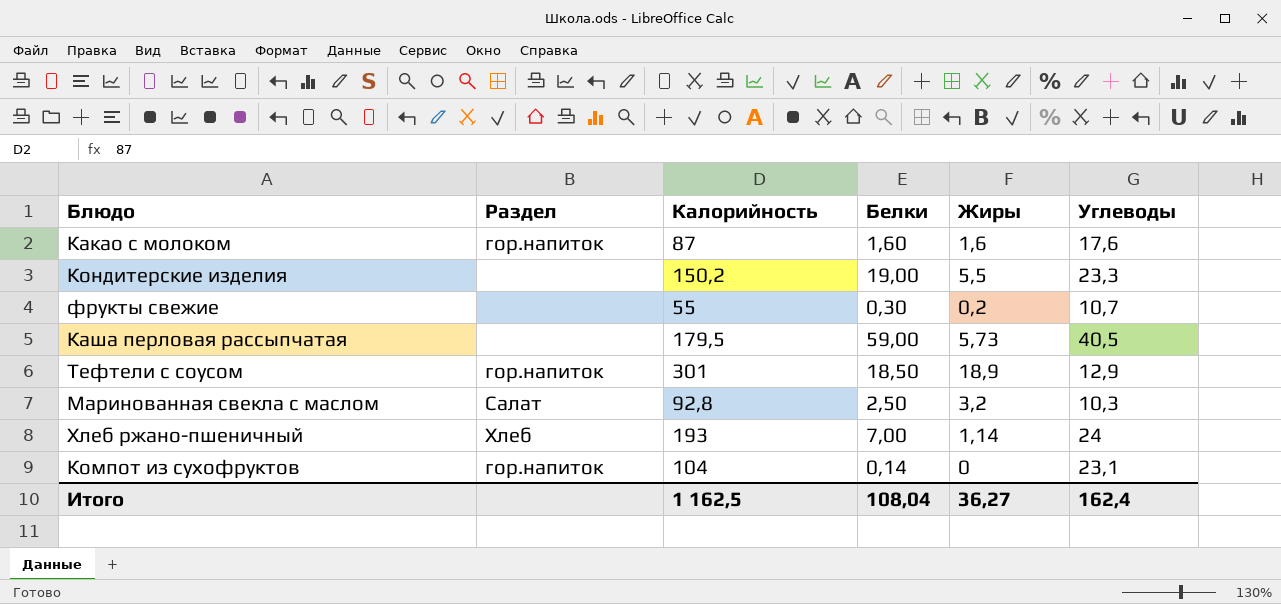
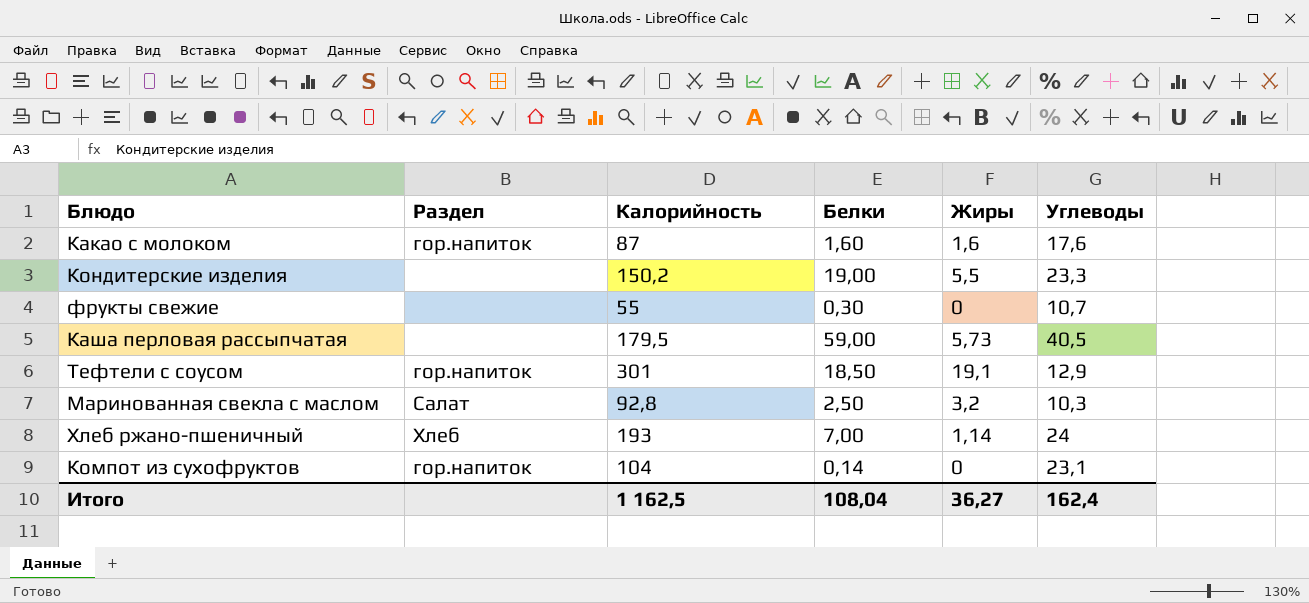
фрукты свежие | Жиры: 0,2 -> 0
Тефтели с соусом | Жиры: 18,9 -> 19,1

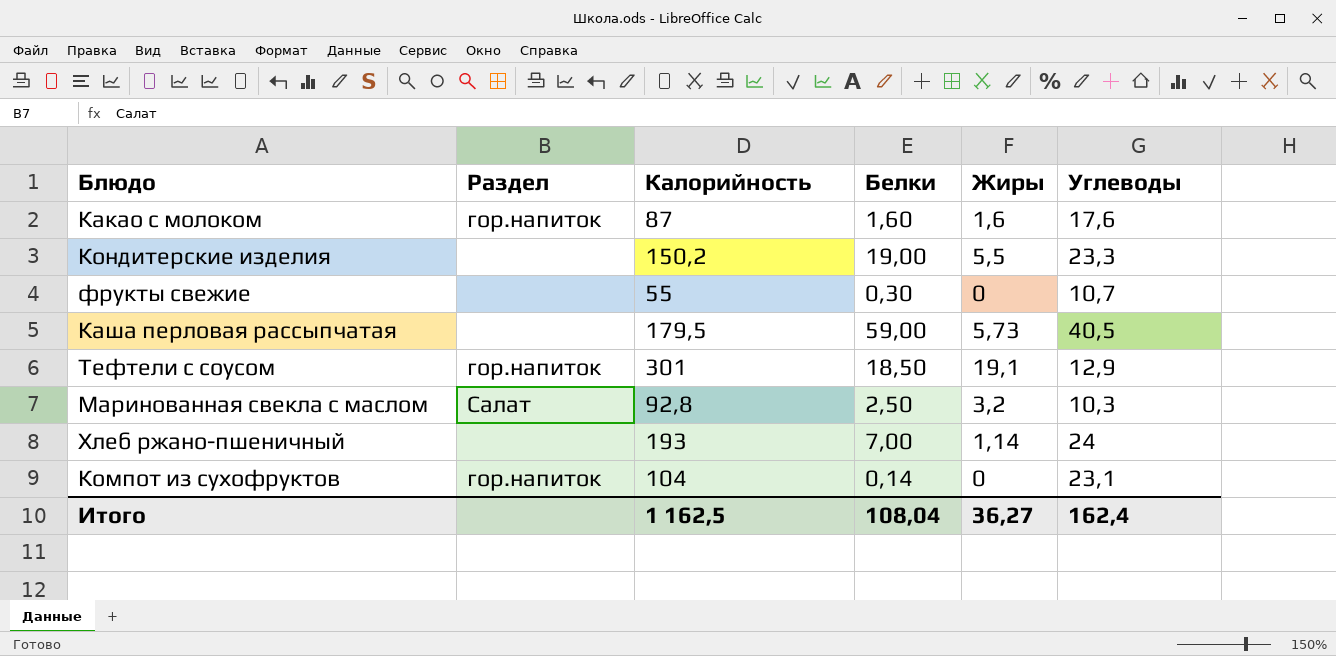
Хлеб ржано-пшеничный | Раздел: Хлеб -> none

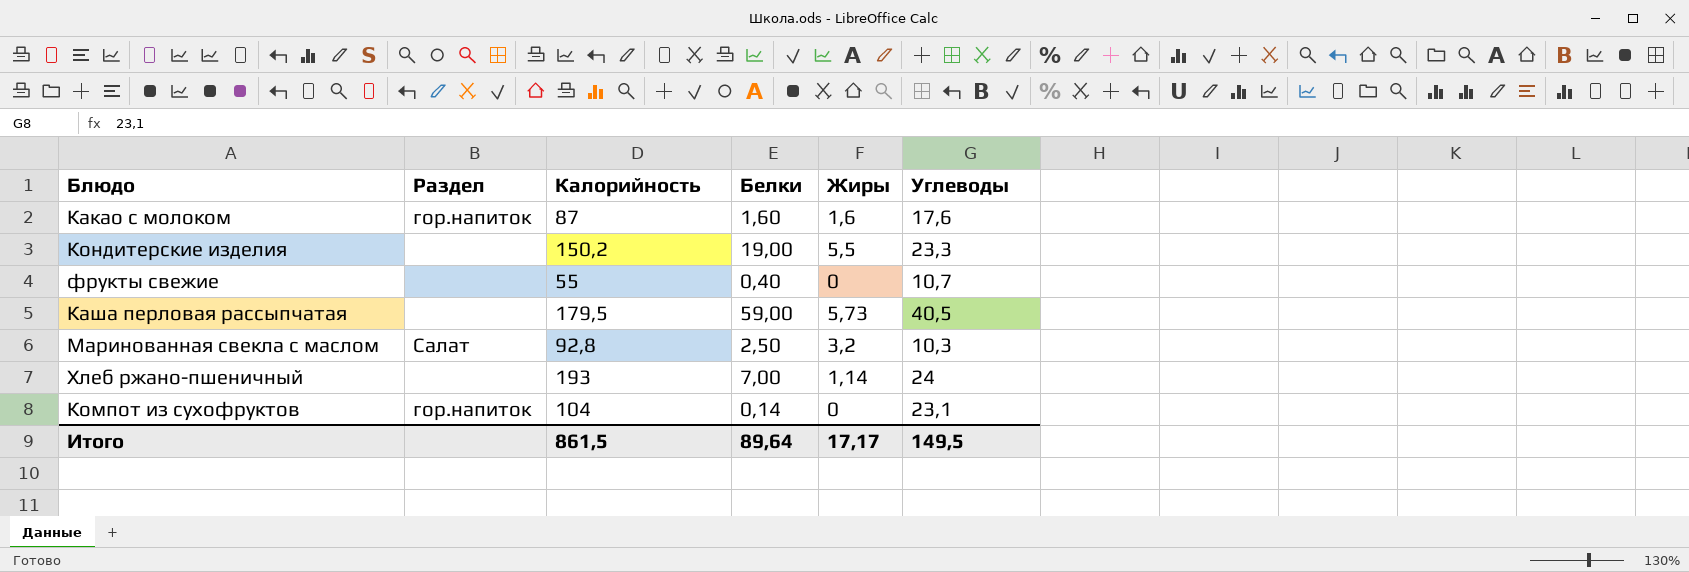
row Тефтели с соусом: гор.напиток | 301 | 18,50 | 19,1 | 12,9 -> none
фрукты свежие | Белки: 0,30 -> 0,40
Итого | Калорийность: 1 162,5 -> 861,5
Итого | Белки: 108,04 -> 89,64
Итого | Жиры: 36,27 -> 17,17
Итого | Углеводы: 162,4 -> 149,5

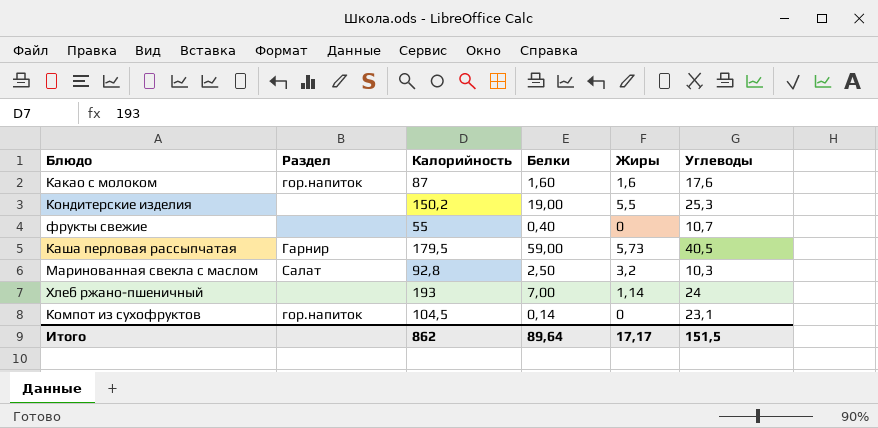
Кондитерские изделия | Углеводы: 23,3 -> 25,3
Каша перловая рассыпчатая | Раздел: none -> Гарнир
Компот из сухофруктов | Калорийность: 104 -> 104,5
Итого | Калорийность: 861,5 -> 862
Итого | Углеводы: 149,5 -> 151,5

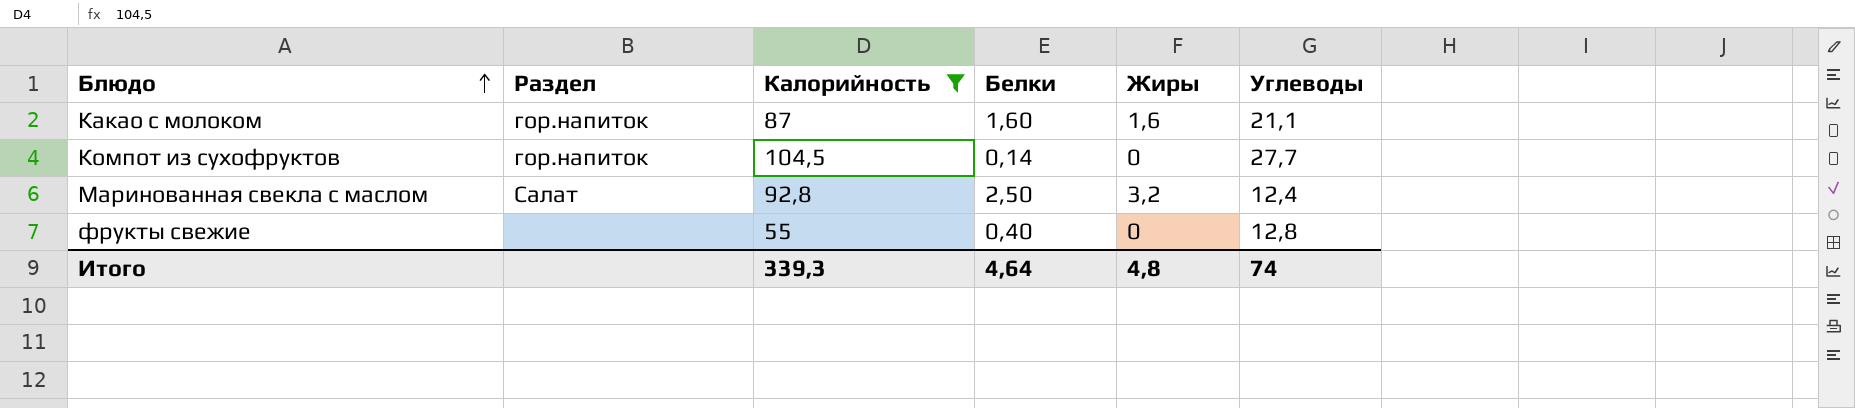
filter: none -> Калорийность <= 104,5
row order: none -> Блюдо ascending
Какао с молоком | Углеводы: 17,6 -> 21,1
Компот из сухофруктов | Углеводы: 23,1 -> 27,7
Маринованная свекла с маслом | Углеводы: 10,3 -> 12,4
фрукты свежие | Углеводы: 10,7 -> 12,8
Итого | Калорийность: 862 -> 339,3
Итого | Белки: 89,64 -> 4,64
Итого | Жиры: 17,17 -> 4,8
Итого | Углеводы: 151,5 -> 74

